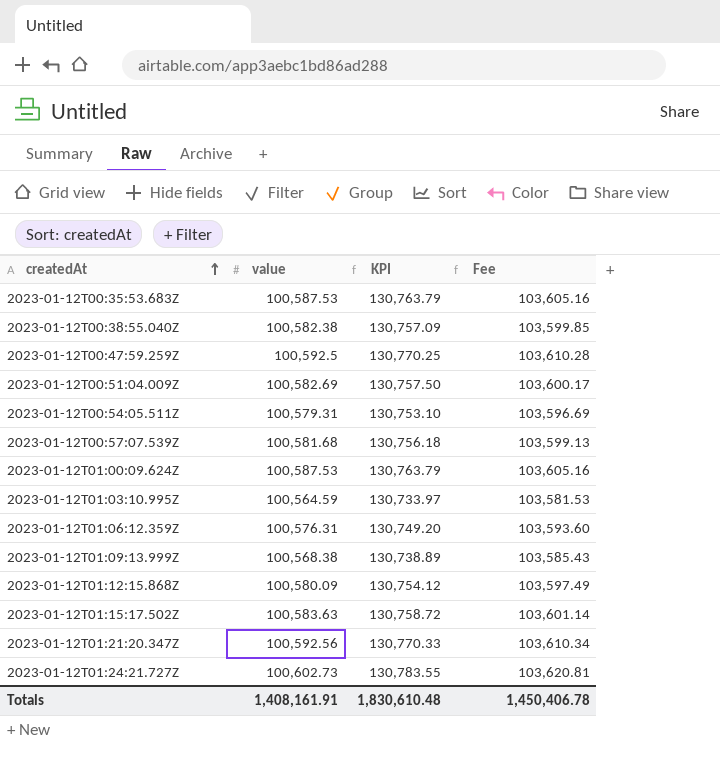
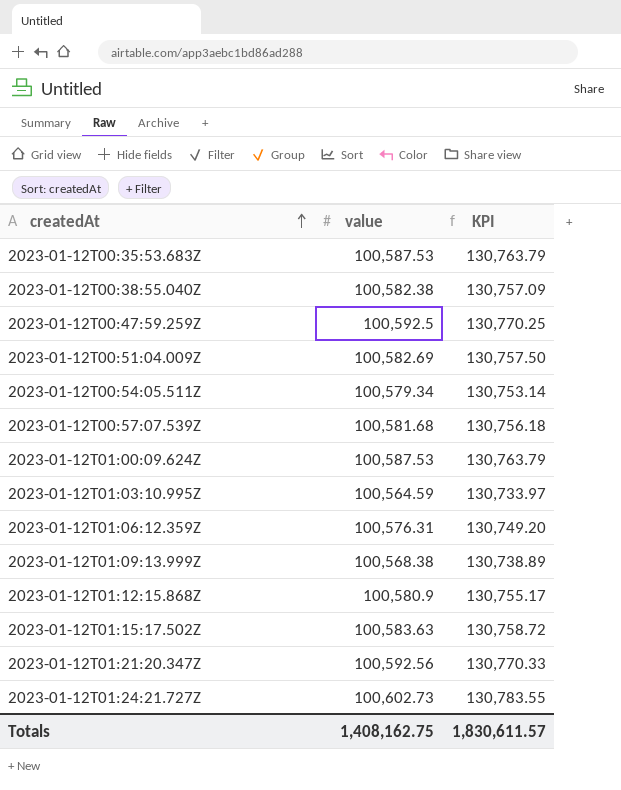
column Fee | formula: [value] * 1.03 -> none
2023-01-12T00:54:05.511Z | value: 100,579.31 -> 100,579.34
2023-01-12T00:54:05.511Z | KPI: 130,753.10 -> 130,753.14
2023-01-12T01:12:15.868Z | value: 100,580.09 -> 100,580.9
2023-01-12T01:12:15.868Z | KPI: 130,754.12 -> 130,755.17
Totals | value: 1,408,161.91 -> 1,408,162.75
Totals | KPI: 1,830,610.48 -> 1,830,611.57

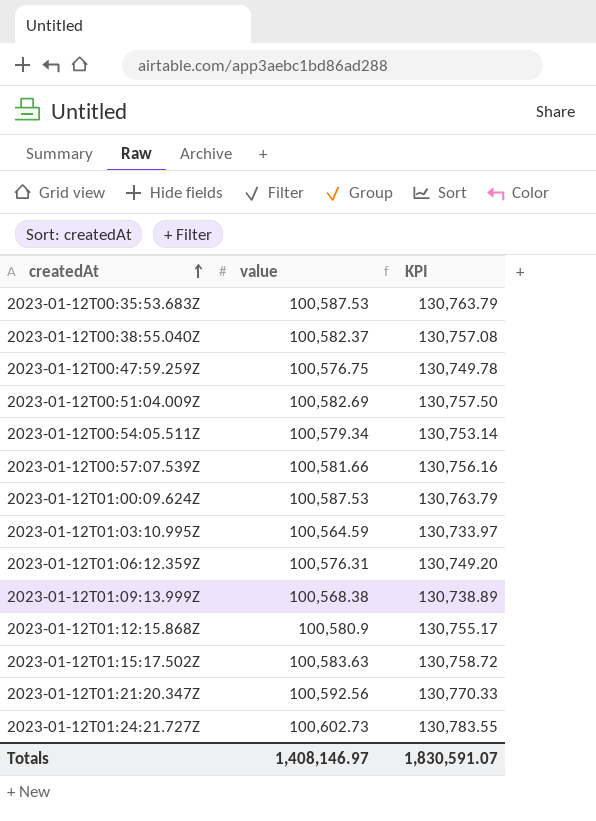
2023-01-12T00:38:55.040Z | value: 100,582.38 -> 100,582.37
2023-01-12T00:38:55.040Z | KPI: 130,757.09 -> 130,757.08
2023-01-12T00:47:59.259Z | value: 100,592.5 -> 100,576.75
2023-01-12T00:47:59.259Z | KPI: 130,770.25 -> 130,749.78
2023-01-12T00:57:07.539Z | value: 100,581.68 -> 100,581.66
2023-01-12T00:57:07.539Z | KPI: 130,756.18 -> 130,756.16
Totals | value: 1,408,162.75 -> 1,408,146.97
Totals | KPI: 1,830,611.57 -> 1,830,591.07

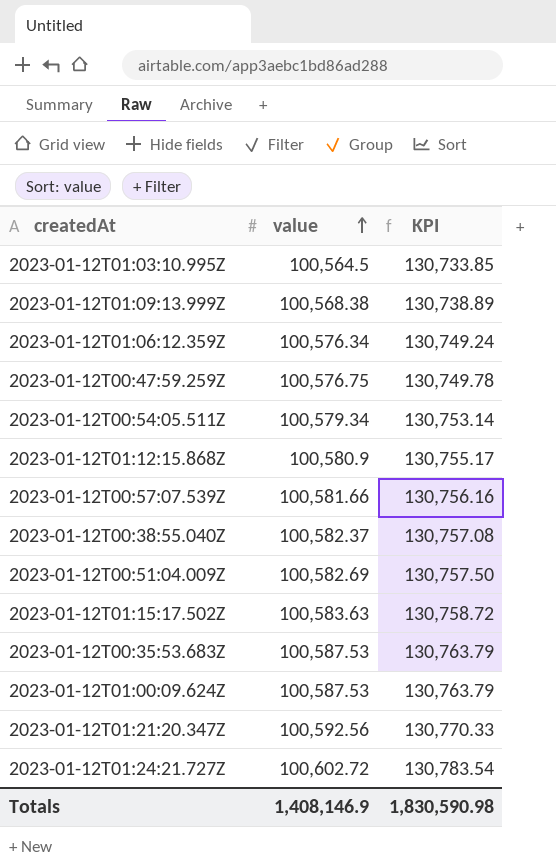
row order: createdAt ascending -> value ascending
2023-01-12T01:03:10.995Z | value: 100,564.59 -> 100,564.5
2023-01-12T01:03:10.995Z | KPI: 130,733.97 -> 130,733.85
2023-01-12T01:06:12.359Z | value: 100,576.31 -> 100,576.34
2023-01-12T01:06:12.359Z | KPI: 130,749.20 -> 130,749.24
2023-01-12T01:24:21.727Z | value: 100,602.73 -> 100,602.72
2023-01-12T01:24:21.727Z | KPI: 130,783.55 -> 130,783.54
Totals | value: 1,408,146.97 -> 1,408,146.9
Totals | KPI: 1,830,591.07 -> 1,830,590.98

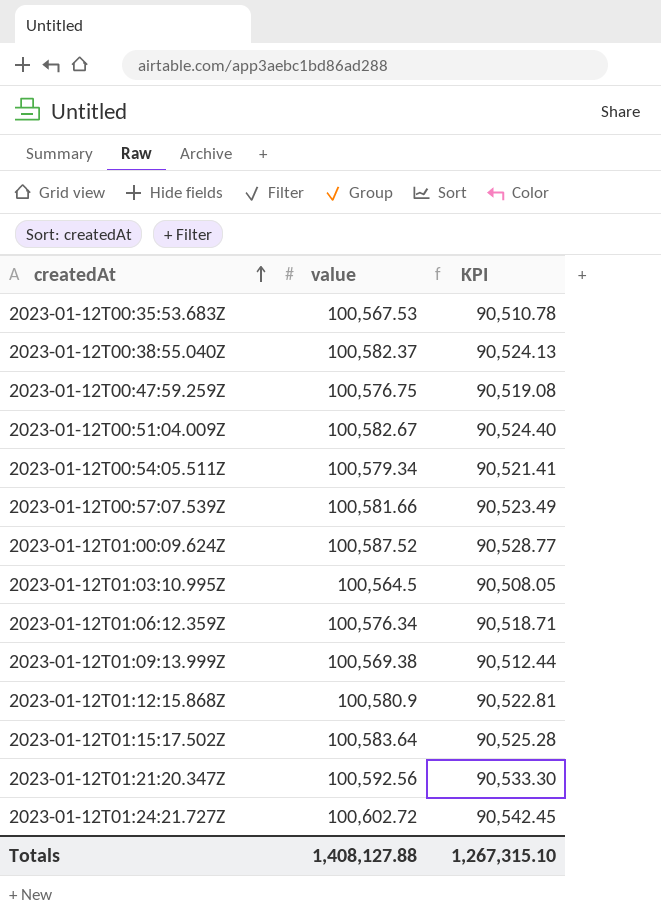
row order: value ascending -> createdAt ascending
column KPI | formula: [value] * 1.3 -> [value] * 0.9
2023-01-12T00:35:53.683Z | value: 100,587.53 -> 100,567.53
2023-01-12T00:51:04.009Z | value: 100,582.69 -> 100,582.67
2023-01-12T01:00:09.624Z | value: 100,587.53 -> 100,587.52
2023-01-12T01:09:13.999Z | value: 100,568.38 -> 100,569.38
2023-01-12T01:15:17.502Z | value: 100,583.63 -> 100,583.64
Totals | value: 1,408,146.9 -> 1,408,127.88
Totals | KPI: 1,830,590.98 -> 1,267,315.10

